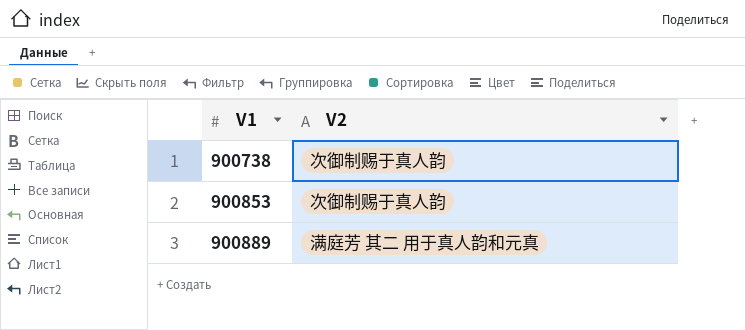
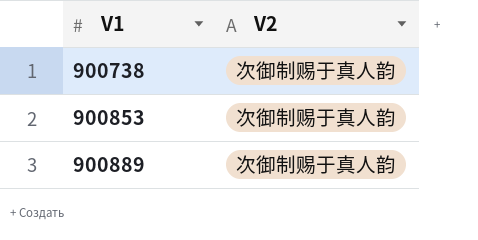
900889 | V2: 满庭芳 其二 用于真人韵和元真 -> 次御制赐于真人韵

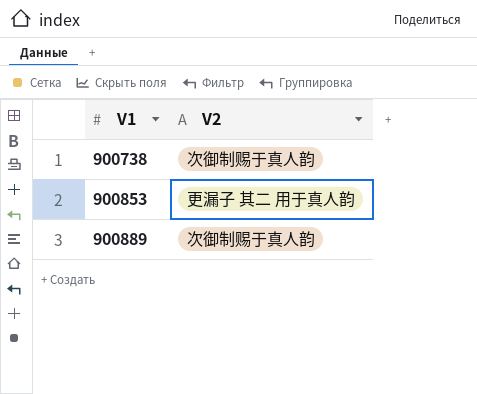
900853 | V2: 次御制赐于真人韵 -> 更漏子 其二 用于真人韵

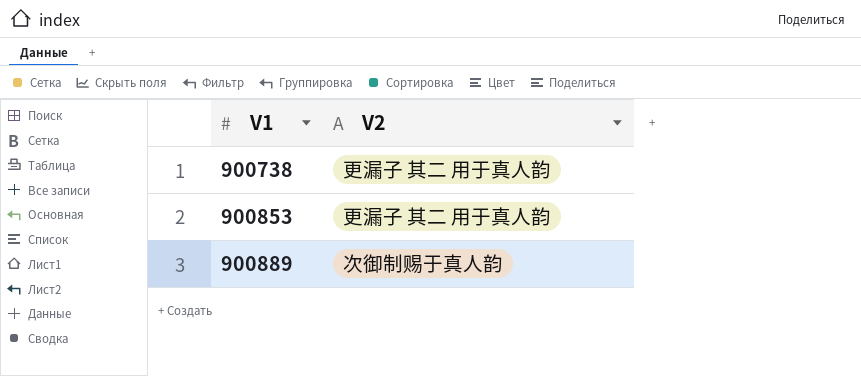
900738 | V2: 次御制赐于真人韵 -> 更漏子 其二 用于真人韵

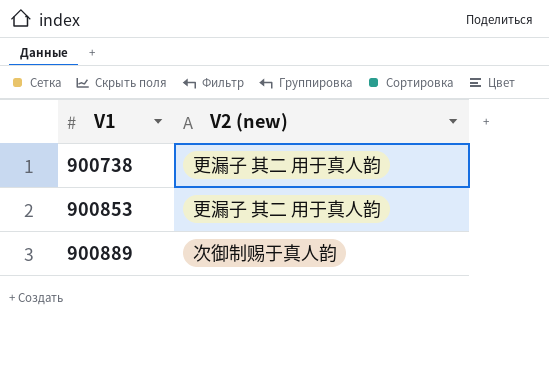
column name: V2 -> V2 (new)

